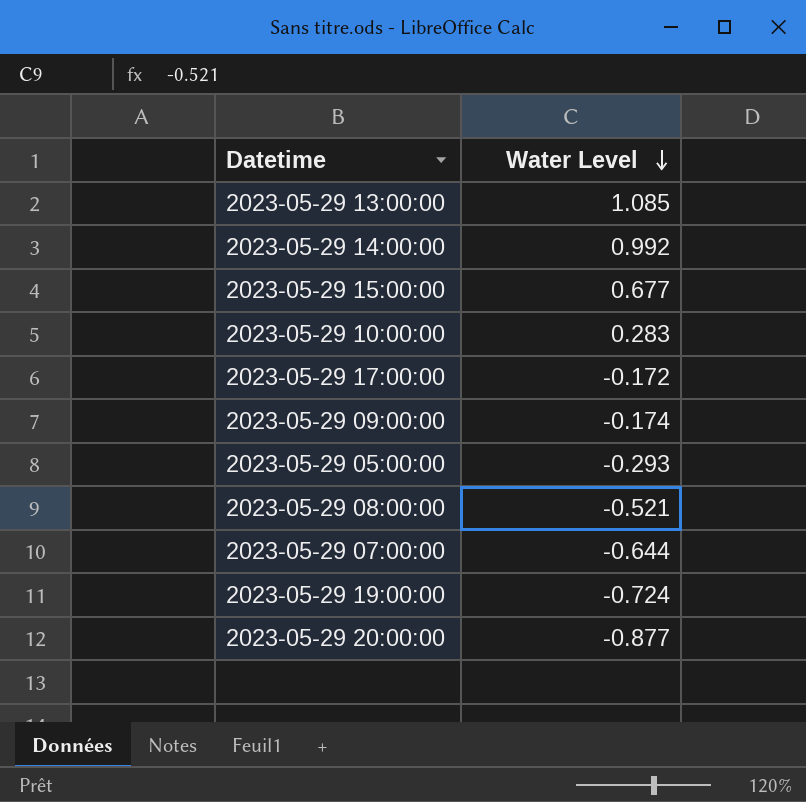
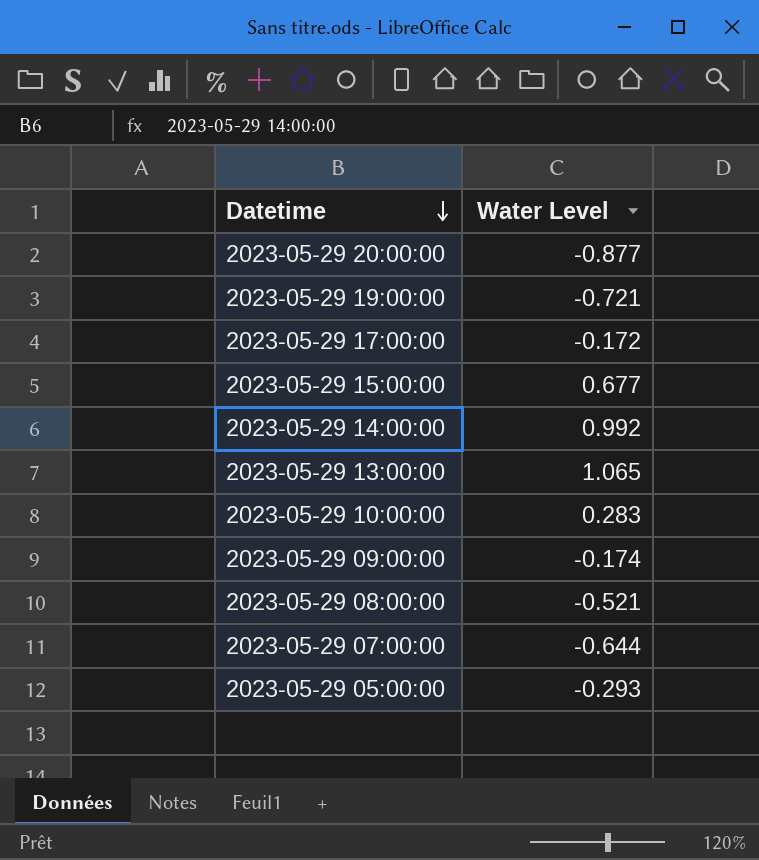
row order: Water Level descending -> Datetime descending
2023-05-29 19:00:00 | Water Level: -0.724 -> -0.721
2023-05-29 13:00:00 | Water Level: 1.085 -> 1.065

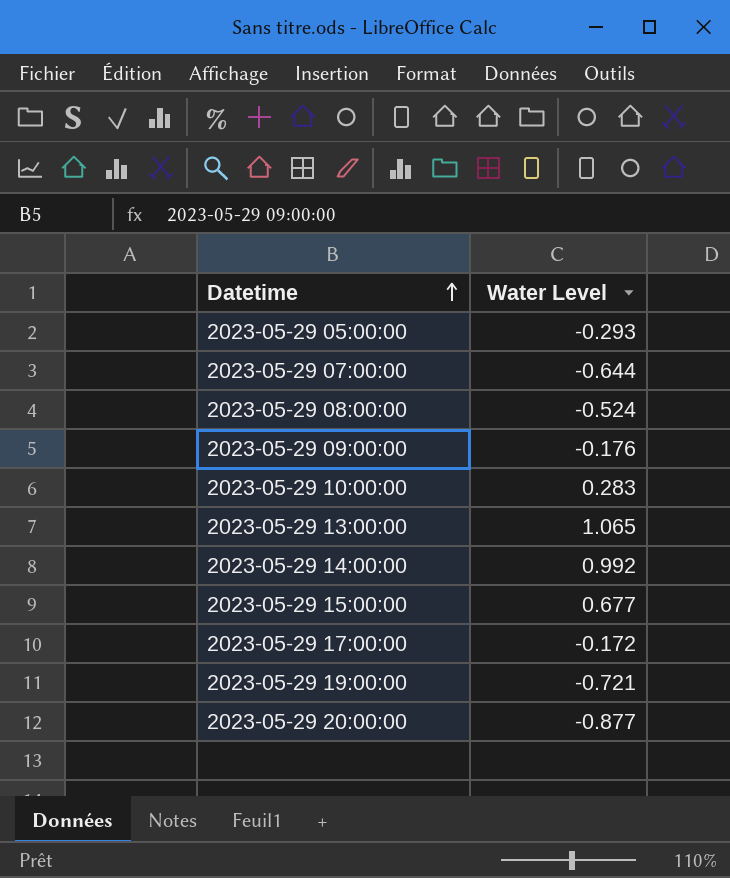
row order: Datetime descending -> Datetime ascending
2023-05-29 08:00:00 | Water Level: -0.521 -> -0.524
2023-05-29 09:00:00 | Water Level: -0.174 -> -0.176

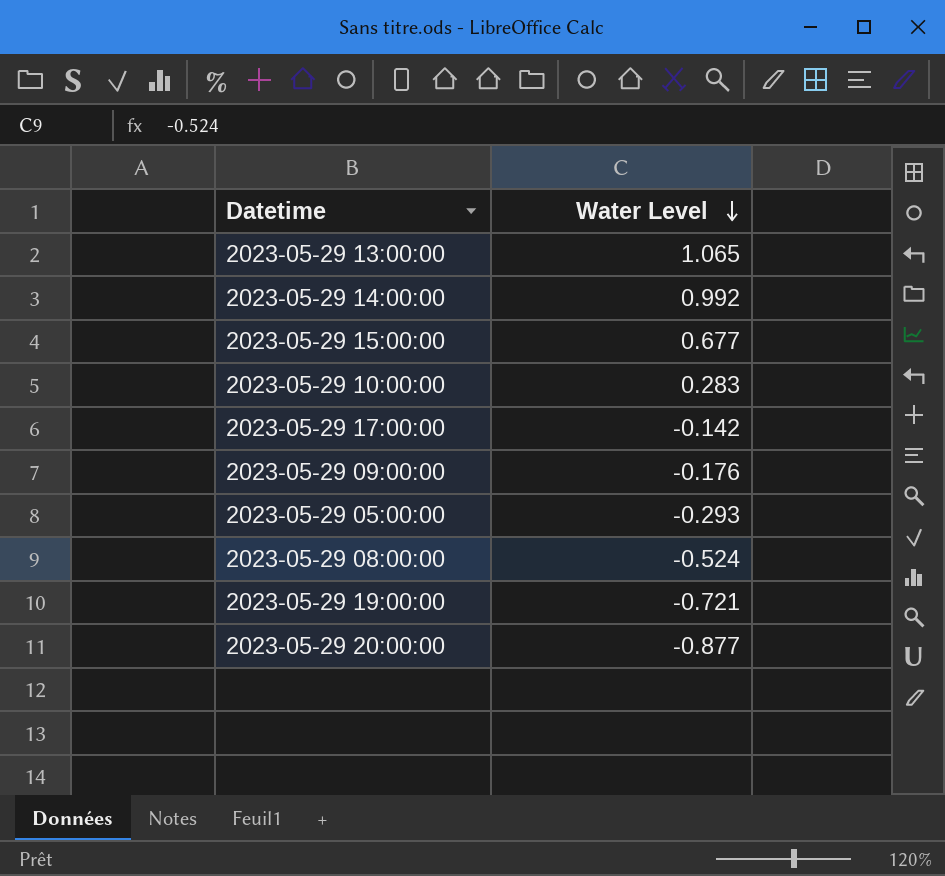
row order: Datetime ascending -> Water Level descending
row 2023-05-29 07:00:00: -0.644 -> none
2023-05-29 17:00:00 | Water Level: -0.172 -> -0.142

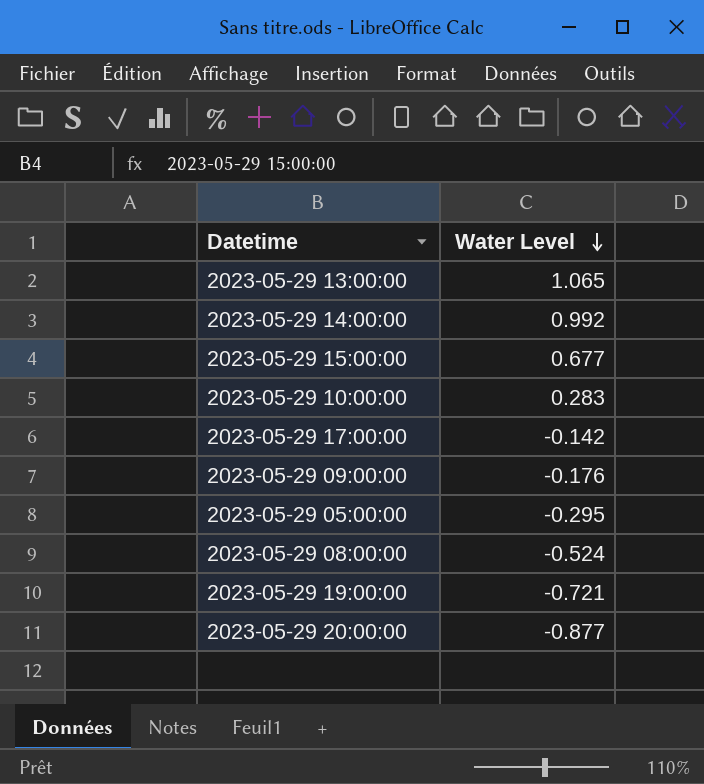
2023-05-29 05:00:00 | Water Level: -0.293 -> -0.295

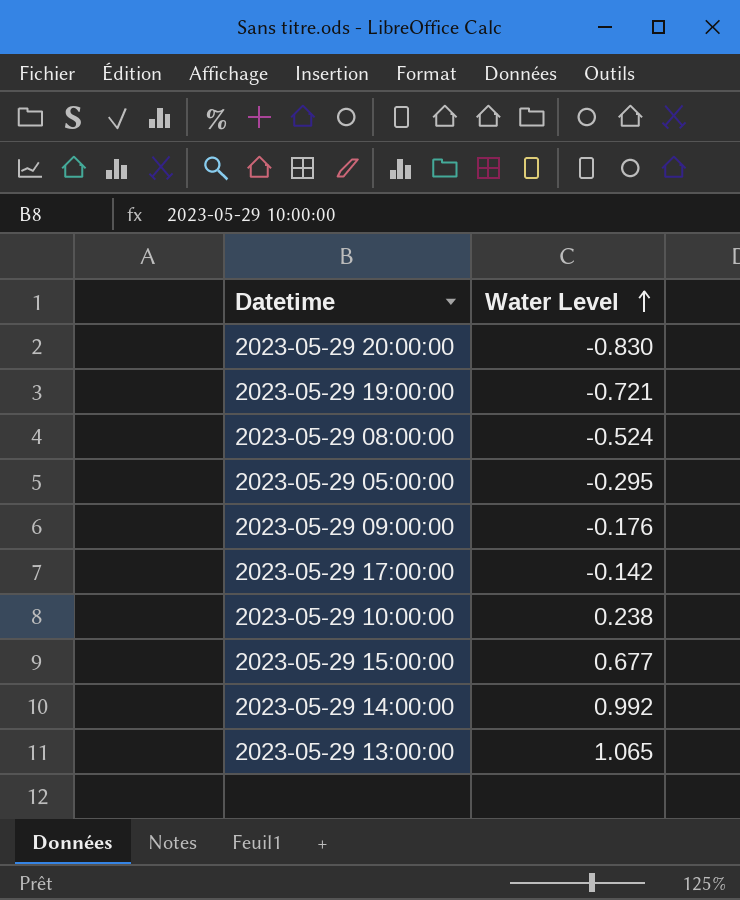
row order: Water Level descending -> Water Level ascending
2023-05-29 20:00:00 | Water Level: -0.877 -> -0.830
2023-05-29 10:00:00 | Water Level: 0.283 -> 0.238

